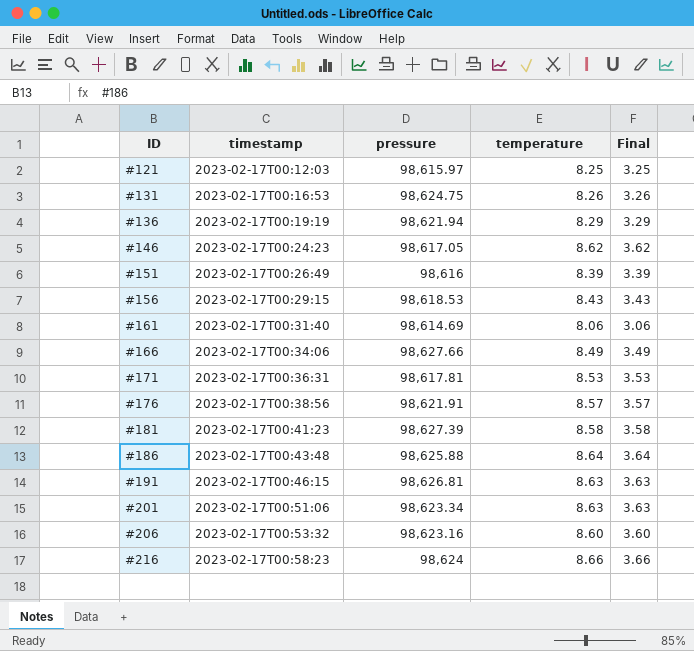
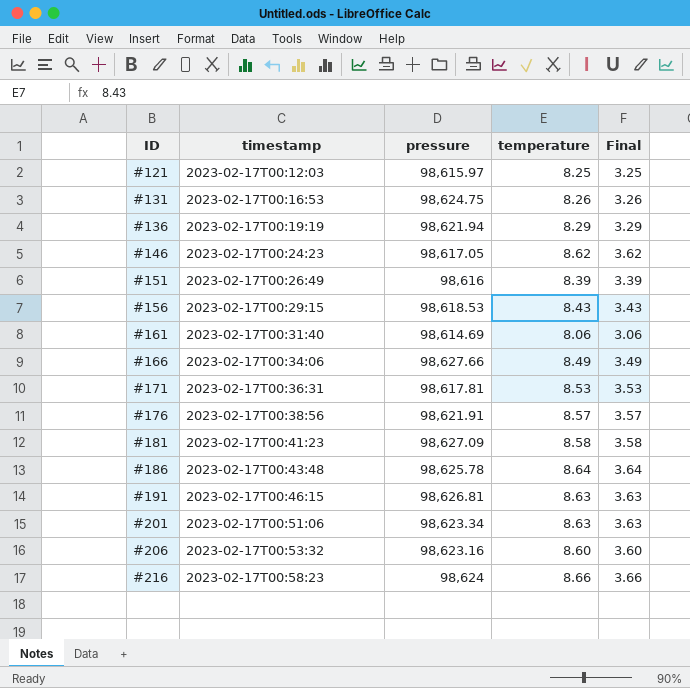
#181 | pressure: 98,627.39 -> 98,627.09
#186 | pressure: 98,625.88 -> 98,625.78

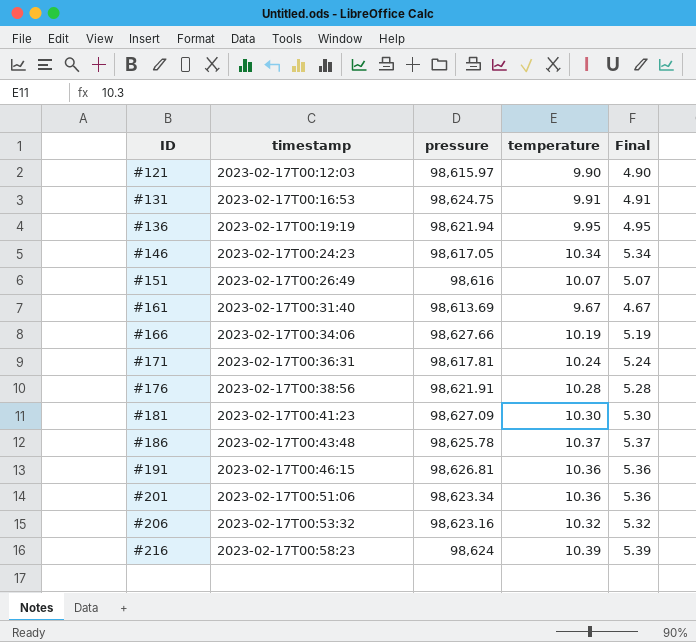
row #156: 2023-02-17T00:29:15 | 98,618.53 | 8.43 | 3.43 -> none
#121 | temperature: 8.25 -> 9.90
#121 | Final: 3.25 -> 4.90
#131 | temperature: 8.26 -> 9.91
#131 | Final: 3.26 -> 4.91
#136 | temperature: 8.29 -> 9.95
#136 | Final: 3.29 -> 4.95
#146 | temperature: 8.62 -> 10.34
#146 | Final: 3.62 -> 5.34
#151 | temperature: 8.39 -> 10.07
#151 | Final: 3.39 -> 5.07
#161 | pressure: 98,614.69 -> 98,613.69
#161 | temperature: 8.06 -> 9.67
#161 | Final: 3.06 -> 4.67
#166 | temperature: 8.49 -> 10.19
#166 | Final: 3.49 -> 5.19
#171 | temperature: 8.53 -> 10.24
#171 | Final: 3.53 -> 5.24
#176 | temperature: 8.57 -> 10.28
#176 | Final: 3.57 -> 5.28
#181 | temperature: 8.58 -> 10.30
#181 | Final: 3.58 -> 5.30
#186 | temperature: 8.64 -> 10.37
#186 | Final: 3.64 -> 5.37
#191 | temperature: 8.63 -> 10.36
#191 | Final: 3.63 -> 5.36
#201 | temperature: 8.63 -> 10.36
#201 | Final: 3.63 -> 5.36
#206 | temperature: 8.60 -> 10.32
#206 | Final: 3.60 -> 5.32
#216 | temperature: 8.66 -> 10.39
#216 | Final: 3.66 -> 5.39

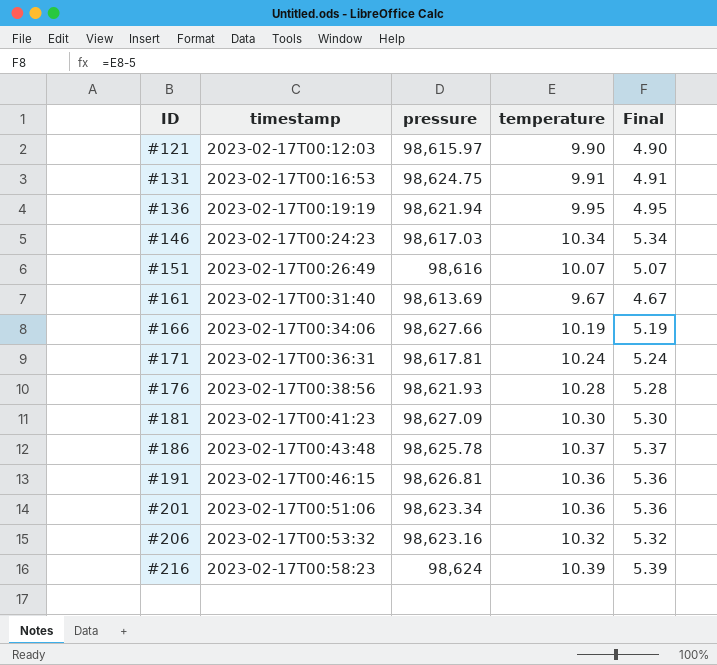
#146 | pressure: 98,617.05 -> 98,617.03
#176 | pressure: 98,621.91 -> 98,621.93

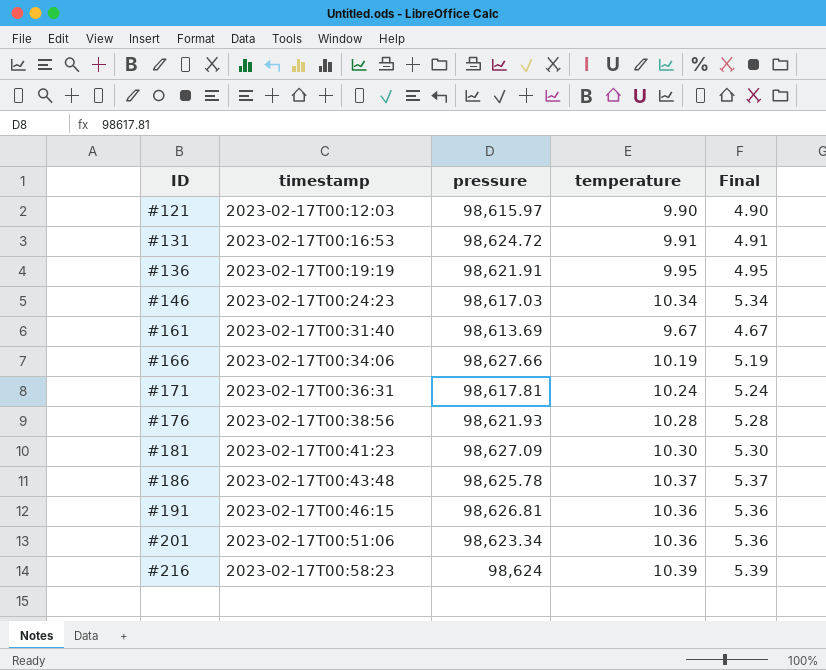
row #151: 2023-02-17T00:26:49 | 98,616 | 10.07 | 5.07 -> none
row #206: 2023-02-17T00:53:32 | 98,623.16 | 10.32 | 5.32 -> none
#131 | pressure: 98,624.75 -> 98,624.72
#136 | pressure: 98,621.94 -> 98,621.91

